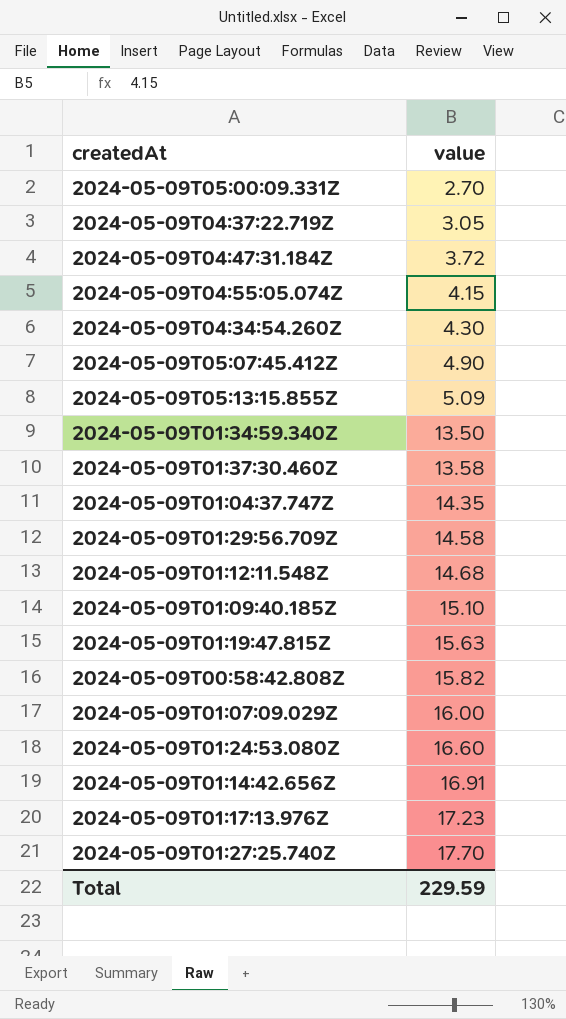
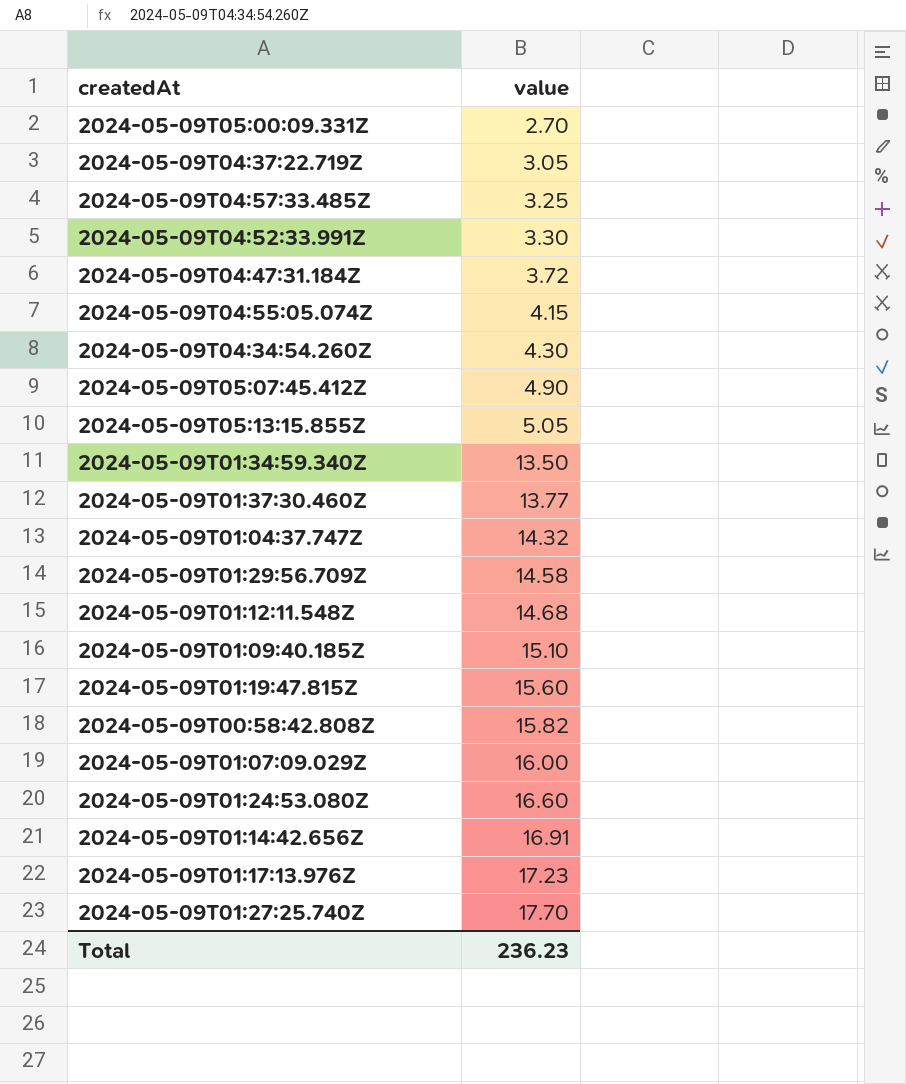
row 2024-05-09T04:57:33.485Z: none -> 3.25
row 2024-05-09T04:52:33.991Z: none -> 3.30
2024-05-09T05:13:15.855Z | value: 5.09 -> 5.05
2024-05-09T01:37:30.460Z | value: 13.58 -> 13.77
2024-05-09T01:04:37.747Z | value: 14.35 -> 14.32
2024-05-09T01:19:47.815Z | value: 15.63 -> 15.60
Total | value: 229.59 -> 236.23

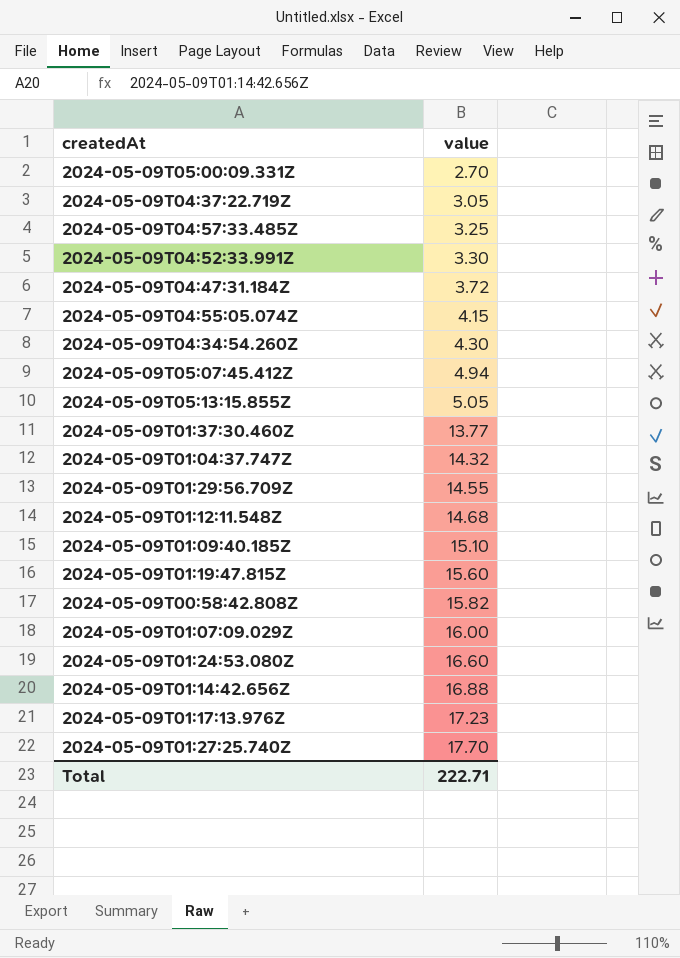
row 2024-05-09T01:34:59.340Z: 13.50 -> none
2024-05-09T05:07:45.412Z | value: 4.90 -> 4.94
2024-05-09T01:29:56.709Z | value: 14.58 -> 14.55
2024-05-09T01:14:42.656Z | value: 16.91 -> 16.88
Total | value: 236.23 -> 222.71

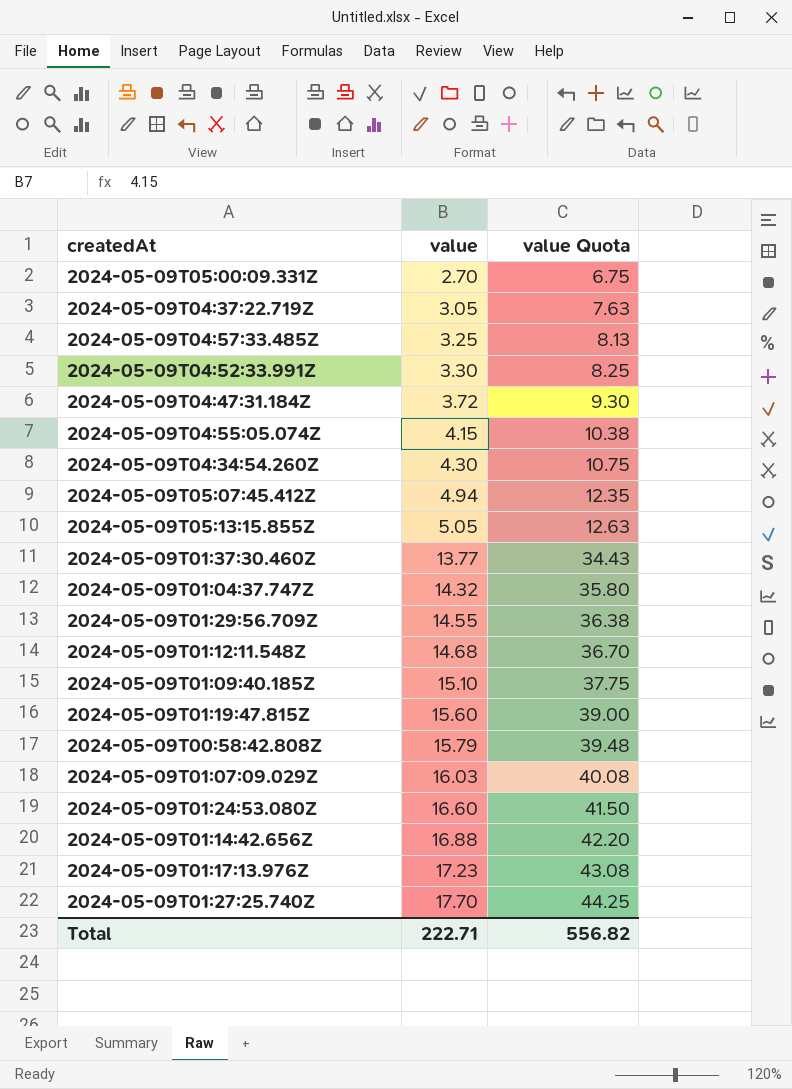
column value Quota | formula: none -> [value] * 2.5
2024-05-09T00:58:42.808Z | value: 15.82 -> 15.79
2024-05-09T01:07:09.029Z | value: 16.00 -> 16.03

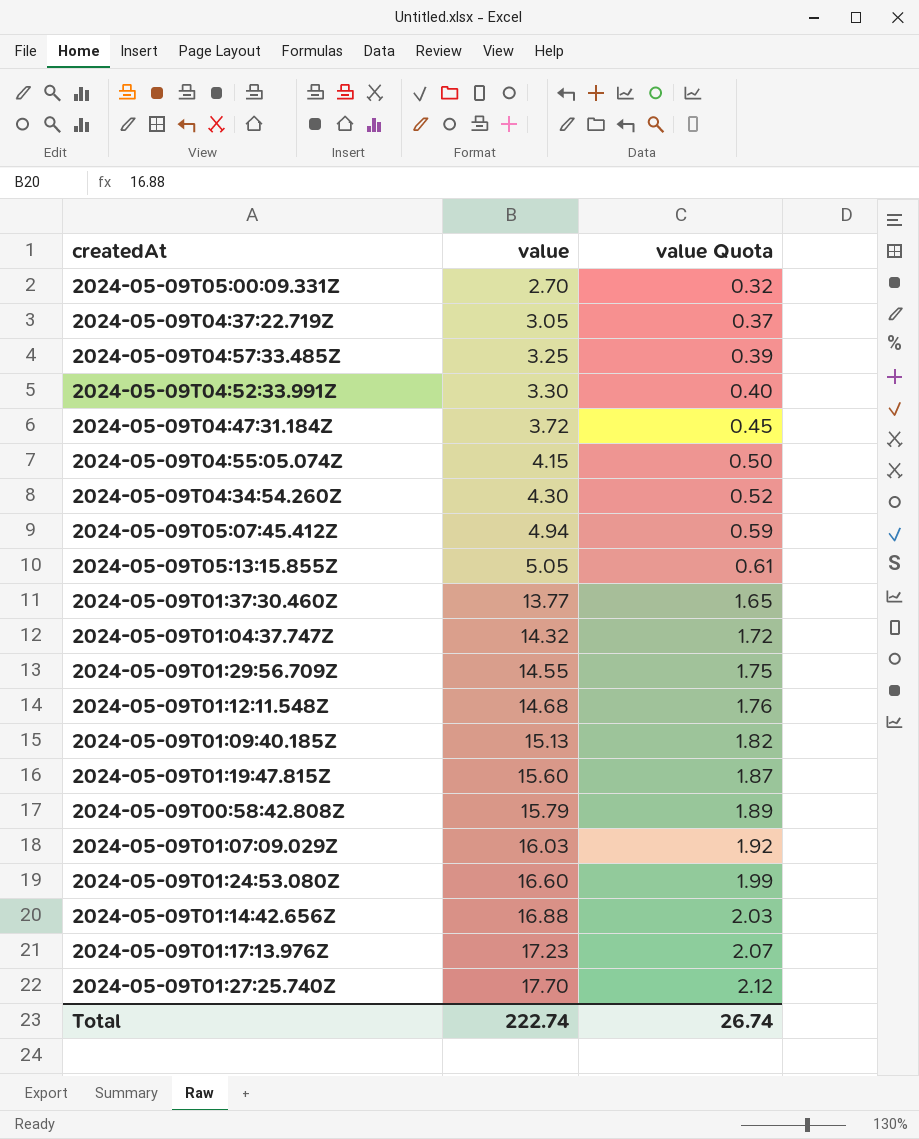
column value Quota | formula: [value] * 2.5 -> [value] * 0.12
2024-05-09T01:09:40.185Z | value: 15.10 -> 15.13
Total | value: 222.71 -> 222.74
Total | value Quota: 556.82 -> 26.74

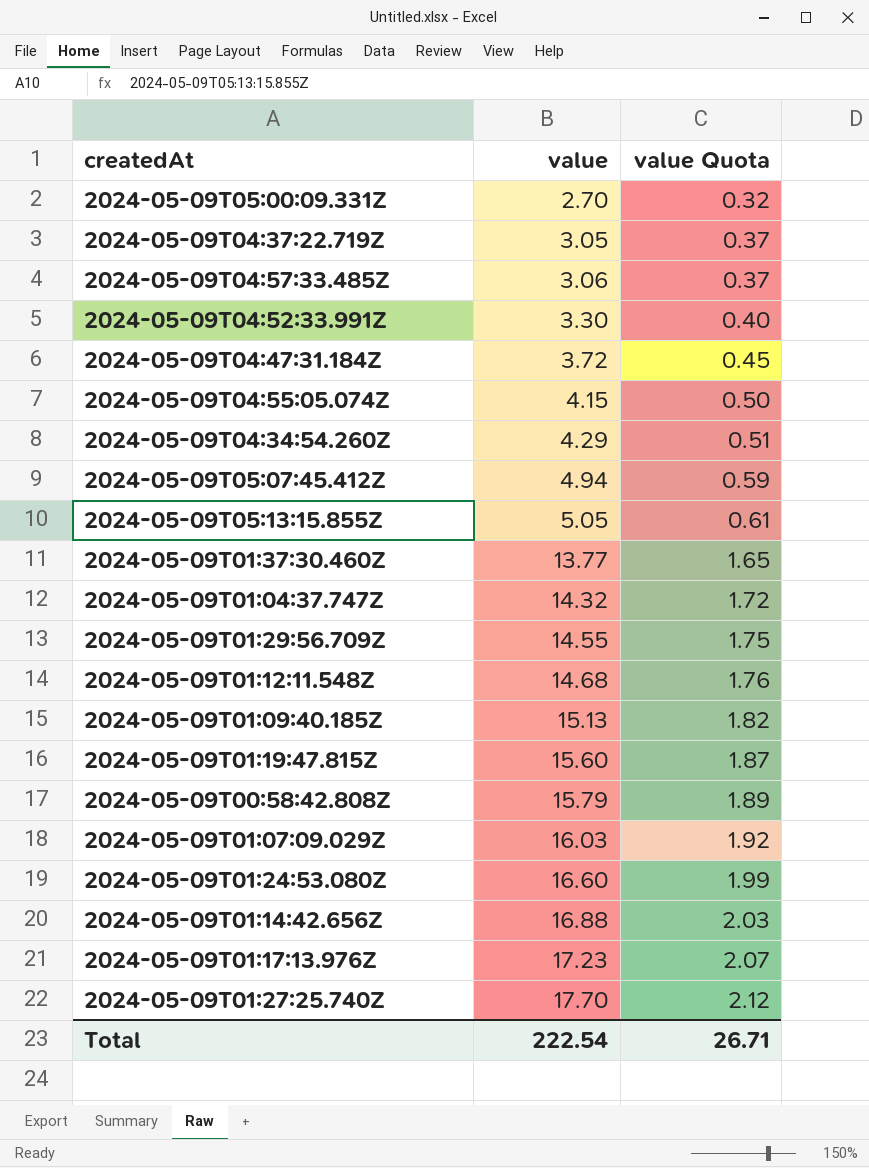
2024-05-09T04:57:33.485Z | value: 3.25 -> 3.06
2024-05-09T04:57:33.485Z | value Quota: 0.39 -> 0.37
2024-05-09T04:34:54.260Z | value: 4.30 -> 4.29
2024-05-09T04:34:54.260Z | value Quota: 0.52 -> 0.51
Total | value: 222.74 -> 222.54
Total | value Quota: 26.74 -> 26.71

